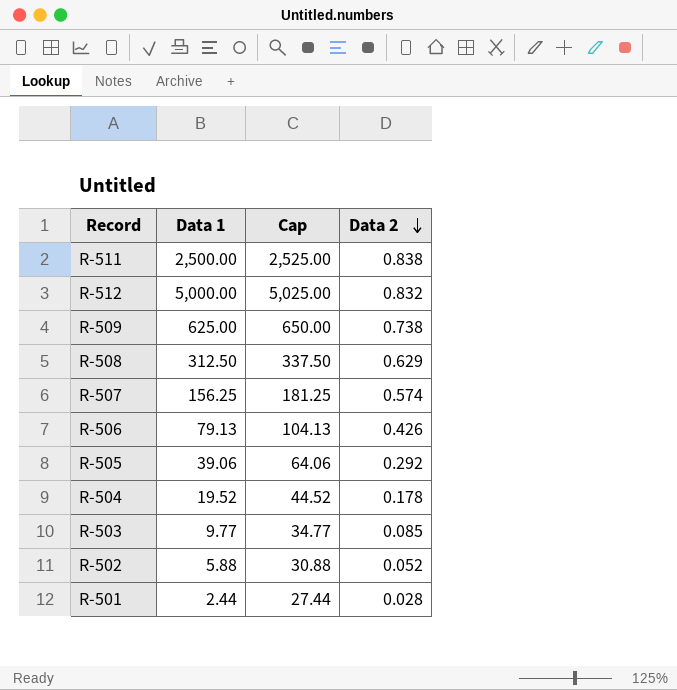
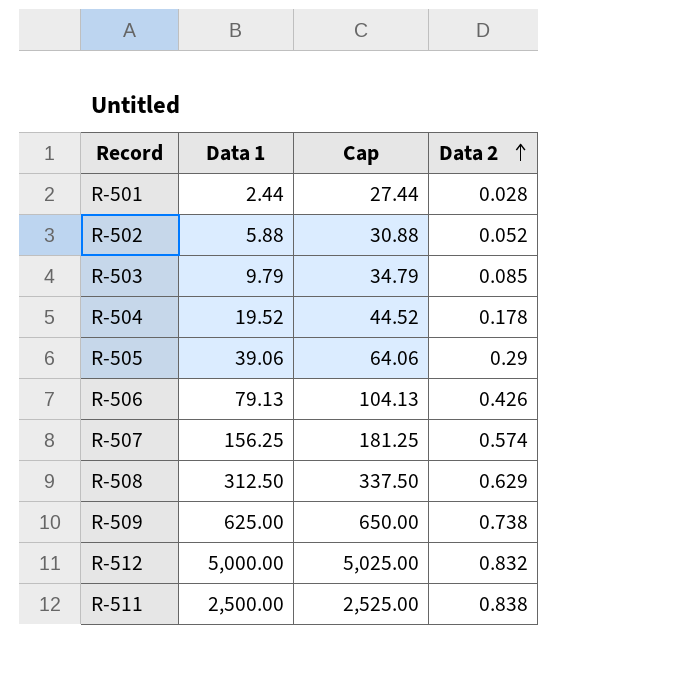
row order: Data 2 descending -> Data 2 ascending
R-503 | Data 1: 9.77 -> 9.79
R-503 | Cap: 34.77 -> 34.79
R-505 | Data 2: 0.292 -> 0.29

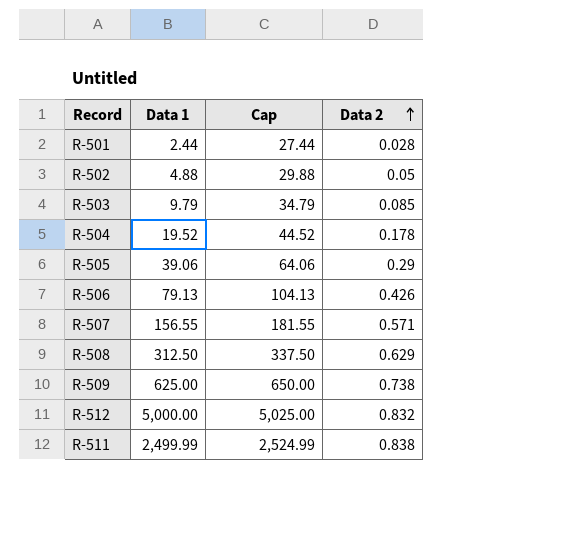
R-502 | Data 1: 5.88 -> 4.88
R-502 | Cap: 30.88 -> 29.88
R-502 | Data 2: 0.052 -> 0.05
R-507 | Data 1: 156.25 -> 156.55
R-507 | Cap: 181.25 -> 181.55
R-507 | Data 2: 0.574 -> 0.571
R-511 | Data 1: 2,500.00 -> 2,499.99
R-511 | Cap: 2,525.00 -> 2,524.99

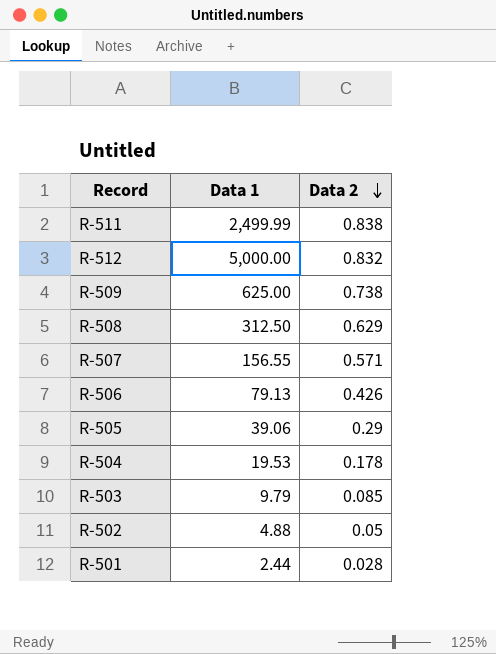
row order: Data 2 ascending -> Data 2 descending
column Cap | formula: [Data 1] + 25 -> none
R-504 | Data 1: 19.52 -> 19.53

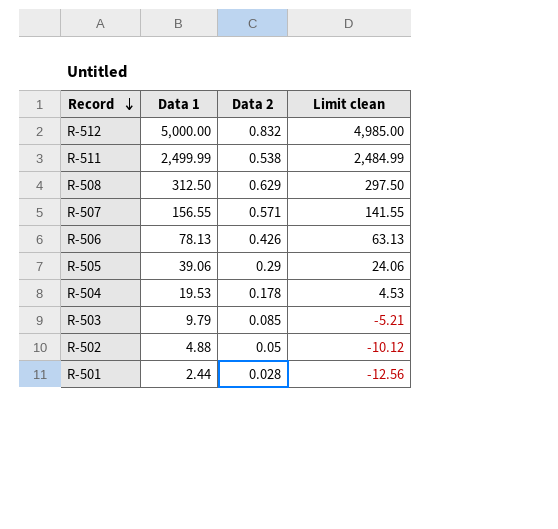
row order: Data 2 descending -> Record descending
column Limit clean | formula: none -> [Data 1] - 15
row R-509: 625.00 | 0.738 -> none
R-511 | Data 2: 0.838 -> 0.538
R-506 | Data 1: 79.13 -> 78.13

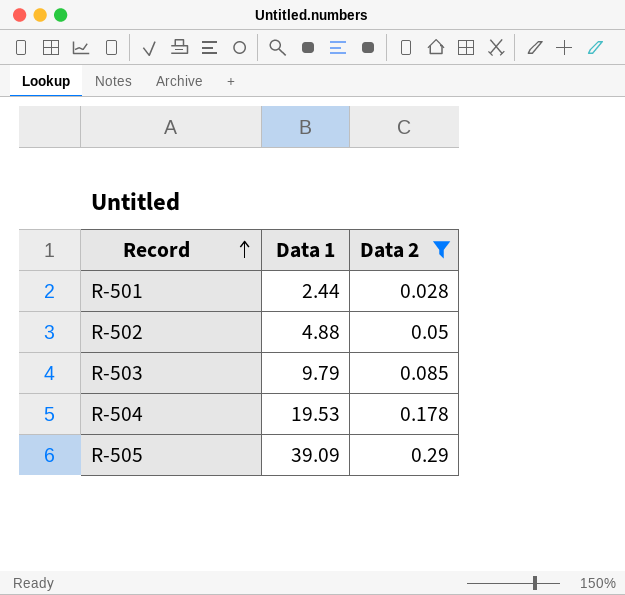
filter: none -> Data 2 <= 0.29
row order: Record descending -> Record ascending
column Limit clean | formula: [Data 1] - 15 -> none
R-505 | Data 1: 39.06 -> 39.09

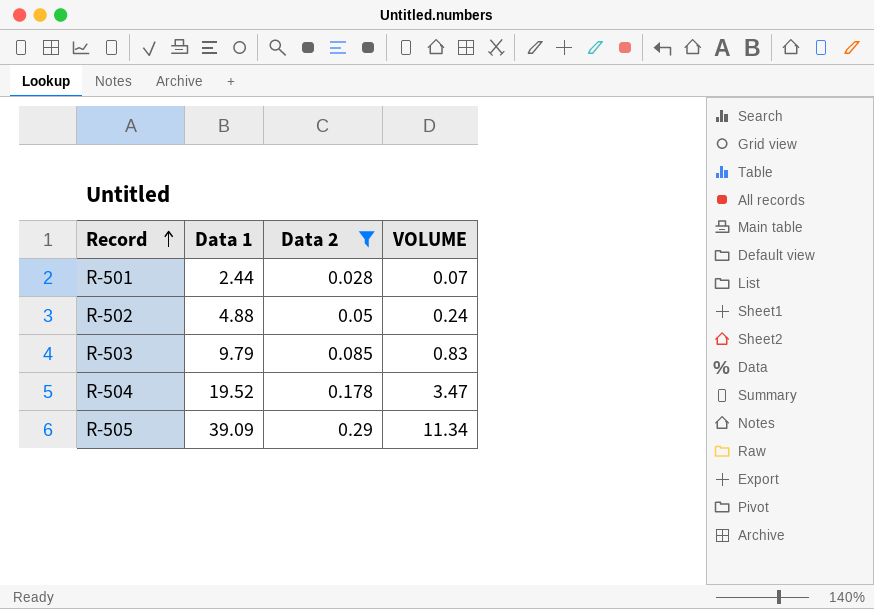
column VOLUME | formula: none -> [Data 1] * [Data 2]
R-504 | Data 1: 19.53 -> 19.52

